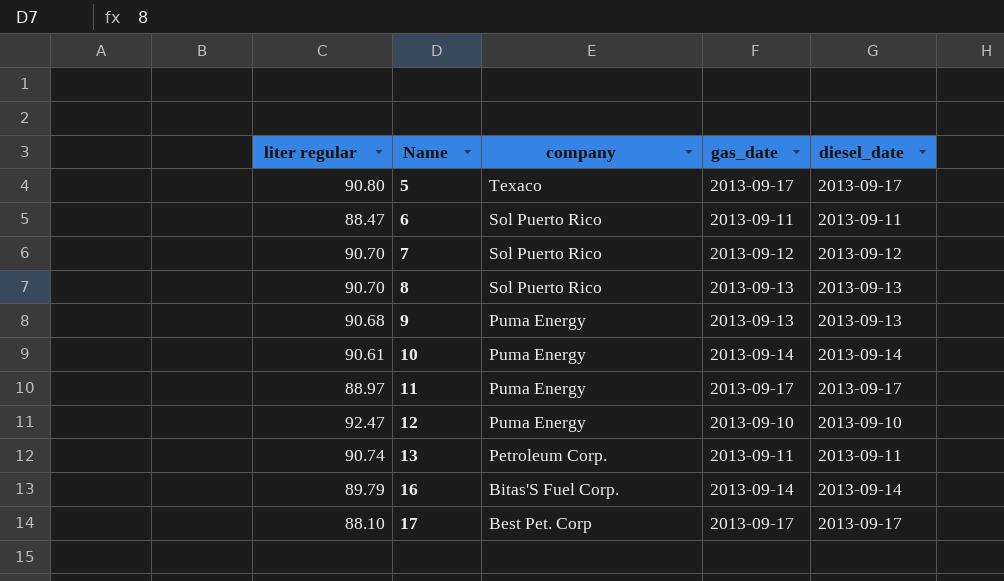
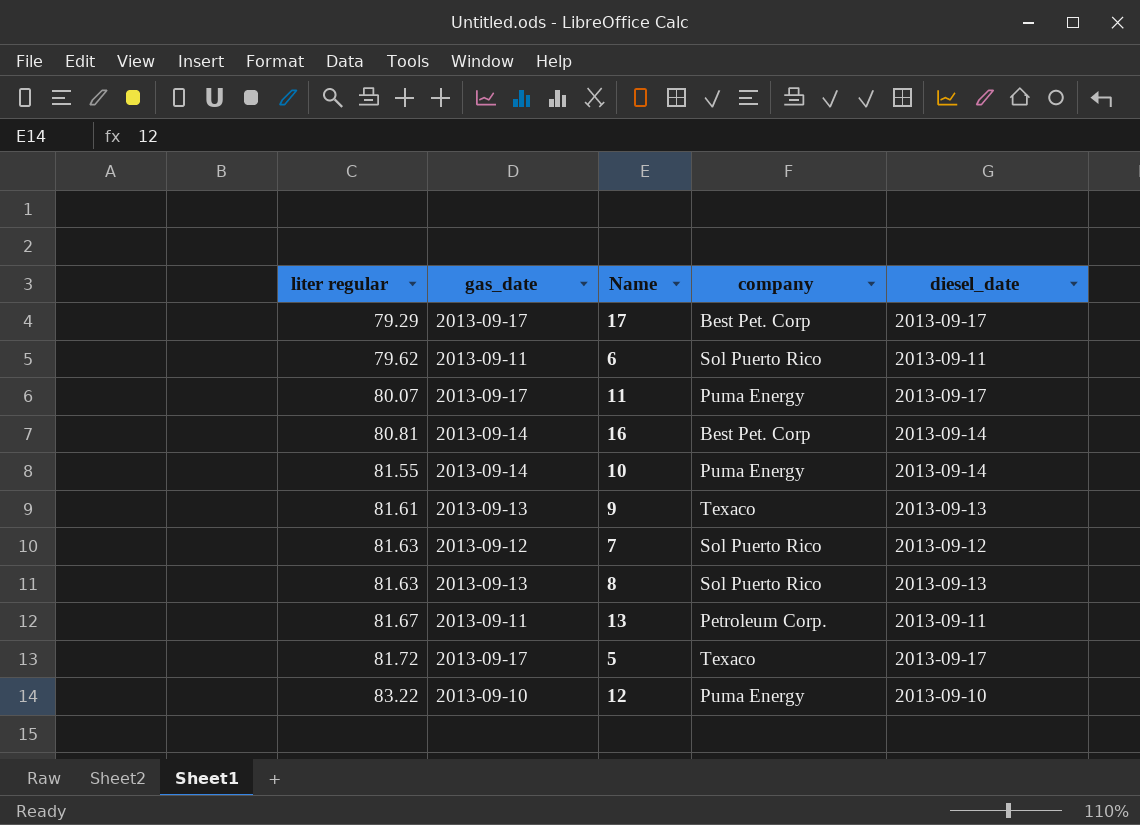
row order: Name ascending -> liter regular ascending
column gas_date | position: 4 -> 2
17 | liter regular: 88.10 -> 79.29
6 | liter regular: 88.47 -> 79.62
11 | liter regular: 88.97 -> 80.07
16 | liter regular: 89.79 -> 80.81
16 | company: Bitas'S Fuel Corp. -> Best Pet. Corp
10 | liter regular: 90.61 -> 81.55
9 | liter regular: 90.68 -> 81.61
9 | company: Puma Energy -> Texaco
7 | liter regular: 90.70 -> 81.63
8 | liter regular: 90.70 -> 81.63
13 | liter regular: 90.74 -> 81.67
5 | liter regular: 90.80 -> 81.72
12 | liter regular: 92.47 -> 83.22

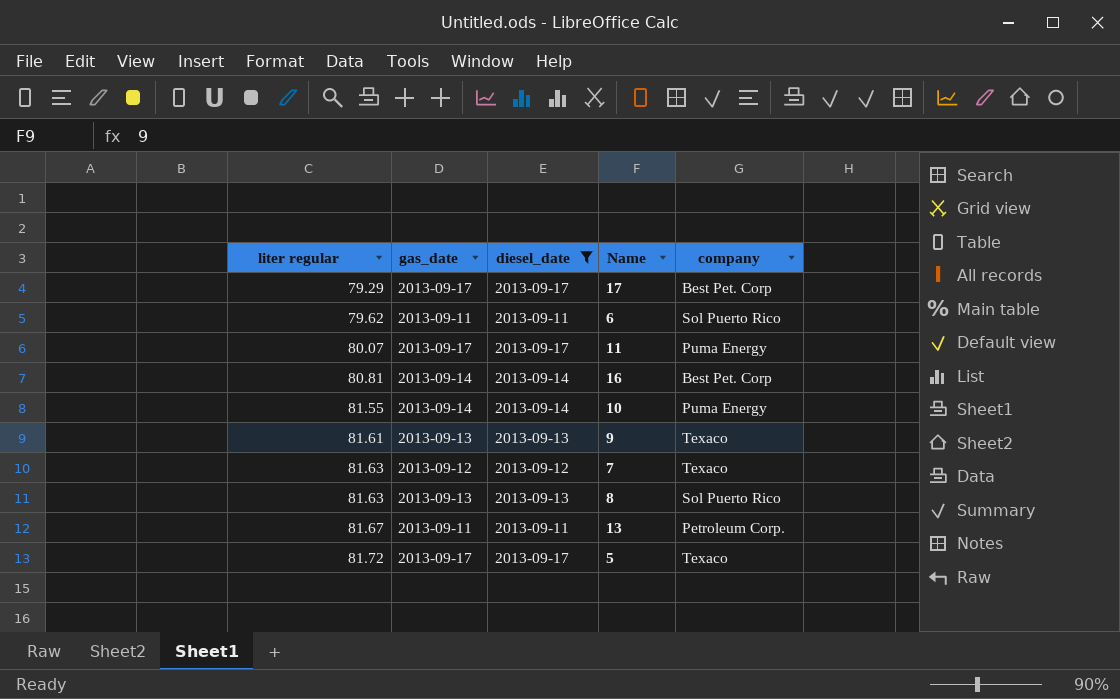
filter: none -> diesel_date != 2013-09-10
column diesel_date | position: 5 -> 3
7 | company: Sol Puerto Rico -> Texaco

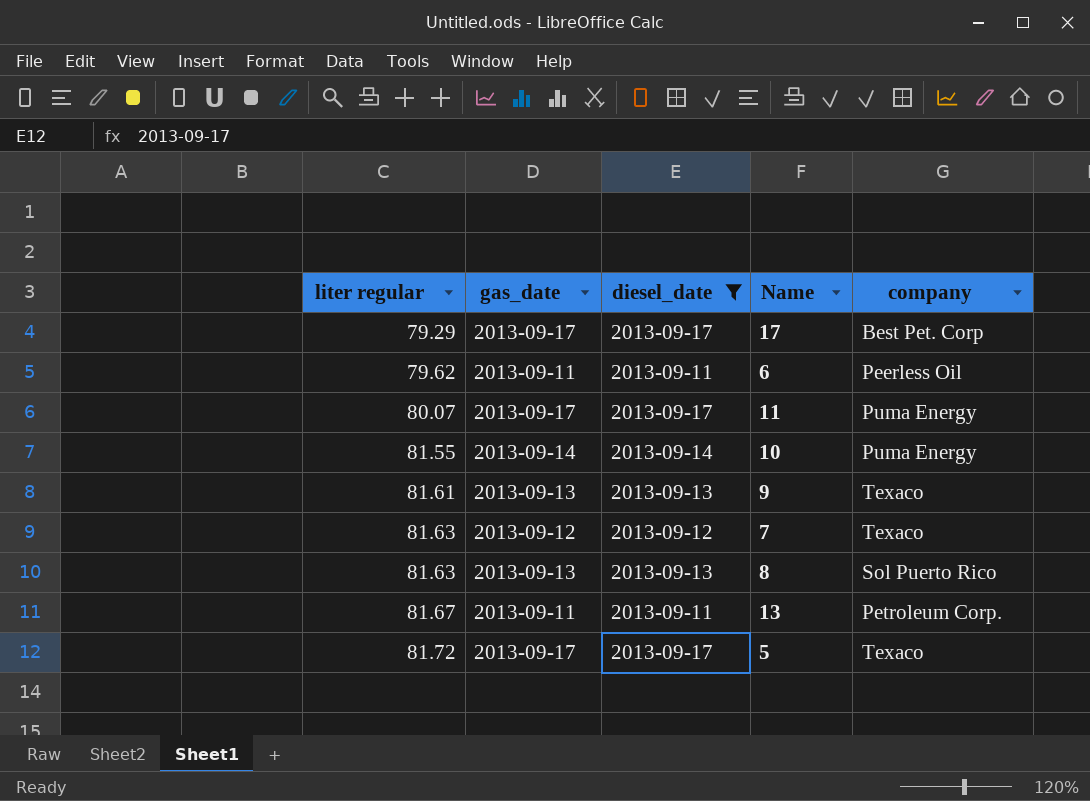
row 16: 80.81 | 2013-09-14 | 2013-09-14 | Best Pet. Corp -> none
6 | company: Sol Puerto Rico -> Peerless Oil

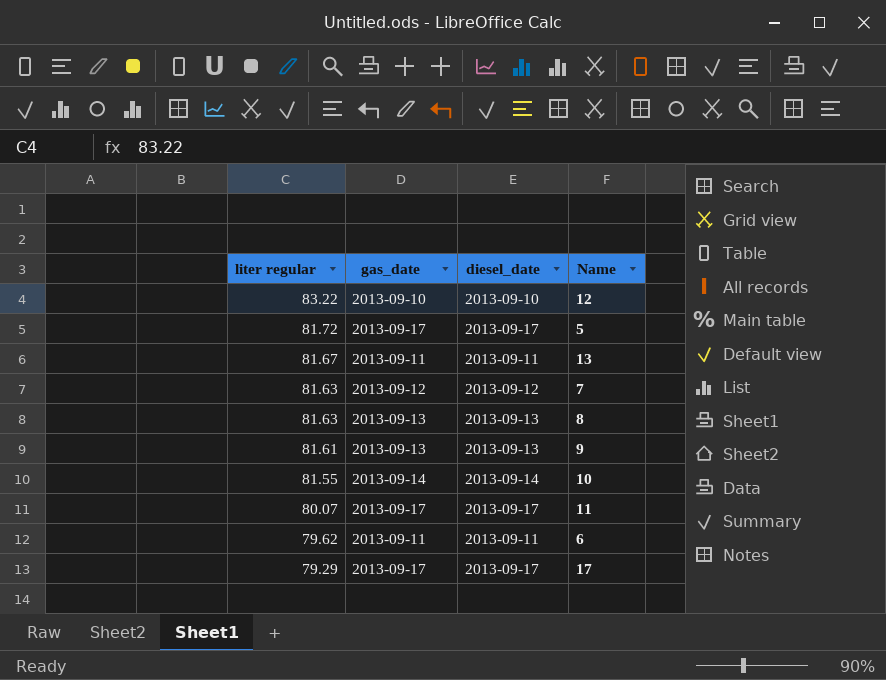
filter: diesel_date != 2013-09-10 -> none
row order: liter regular ascending -> liter regular descending
column company | position: 5 -> none

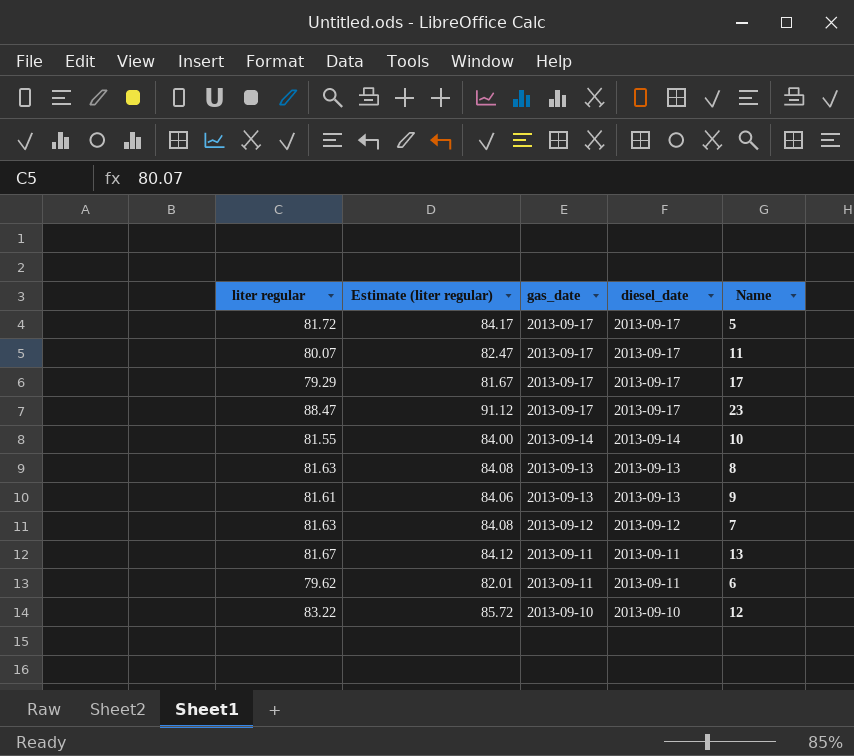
row order: liter regular descending -> gas_date descending
column Estimate (liter regular) | formula: none -> [liter regular] * 1.03
row 23: none -> 88.47 | 91.12 | 2013-09-17 | 2013-09-17

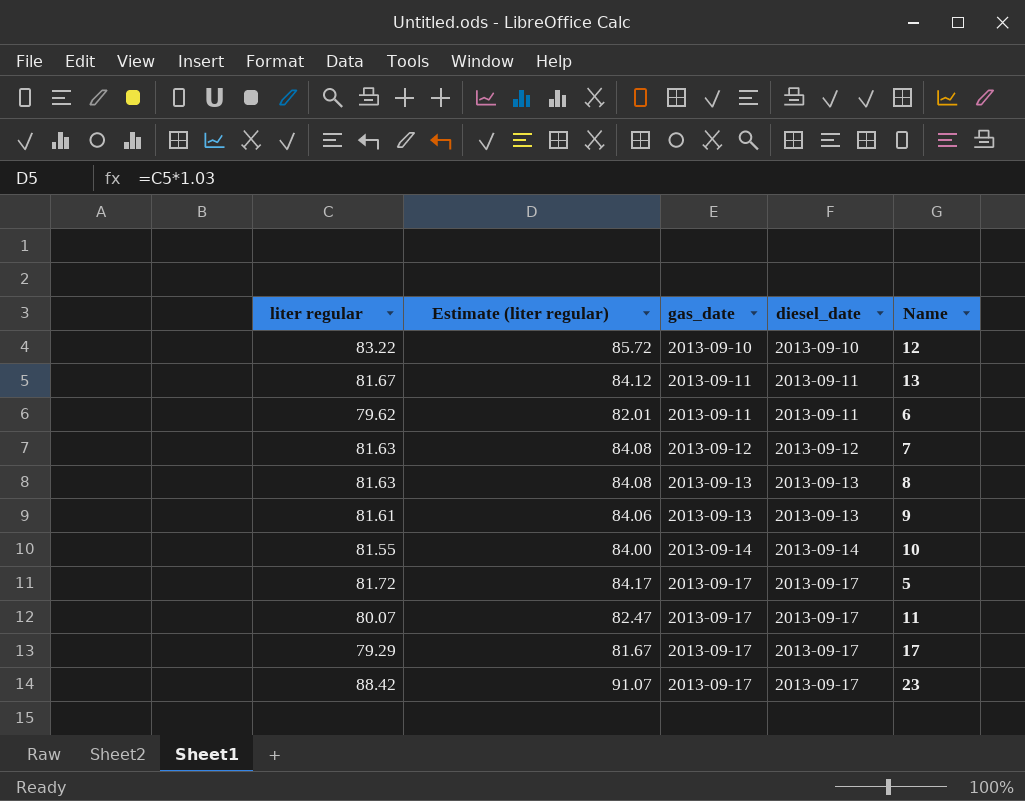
row order: gas_date descending -> gas_date ascending
23 | liter regular: 88.47 -> 88.42
23 | Estimate (liter regular): 91.12 -> 91.07

